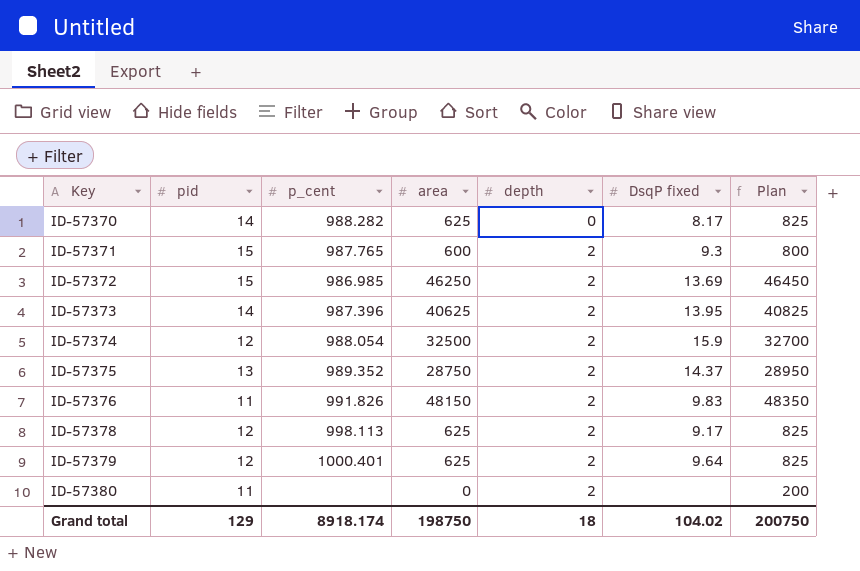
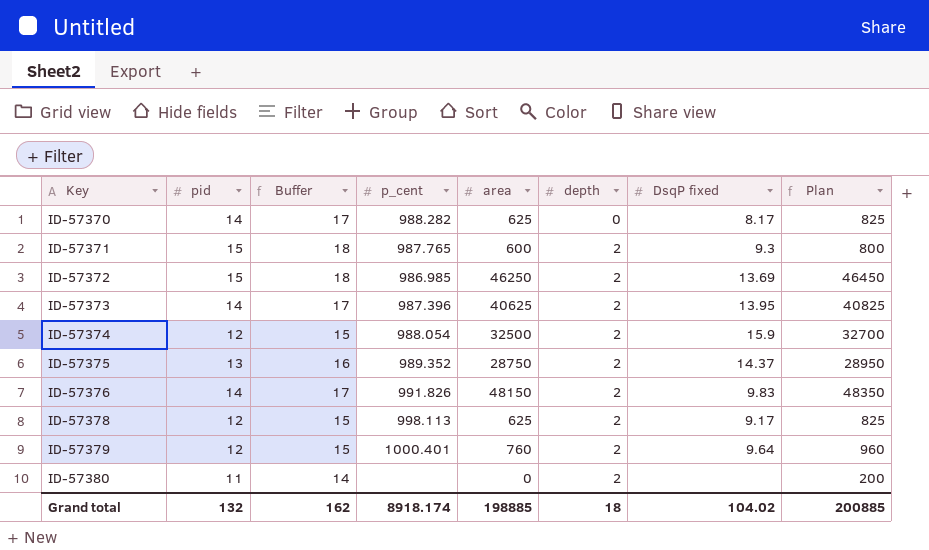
column Buffer | formula: none -> [pid] + 3
ID-57376 | pid: 11 -> 14
ID-57379 | area: 625 -> 760
ID-57379 | Plan: 825 -> 960
Grand total | pid: 129 -> 132
Grand total | area: 198750 -> 198885
Grand total | Plan: 200750 -> 200885

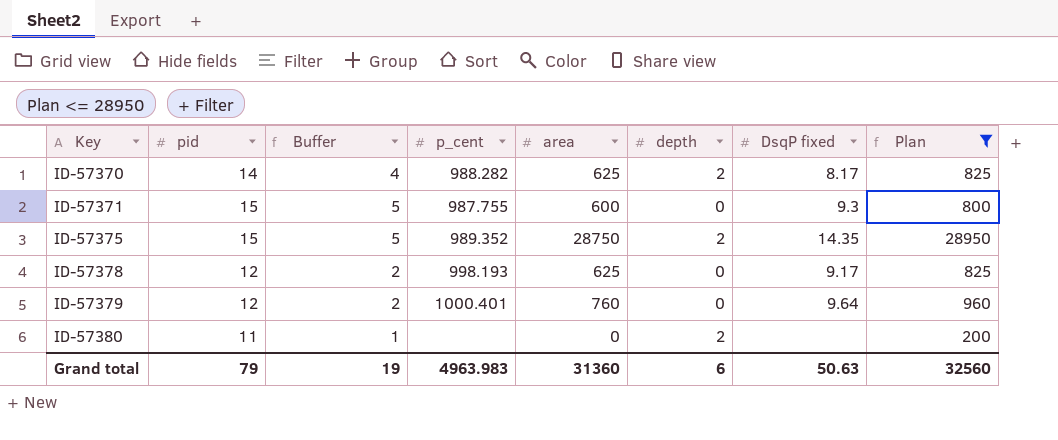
filter: none -> Plan <= 28950
column Buffer | formula: [pid] + 3 -> [pid] - 10
ID-57370 | depth: 0 -> 2
ID-57371 | p_cent: 987.765 -> 987.755
ID-57371 | depth: 2 -> 0
ID-57375 | pid: 13 -> 15
ID-57375 | DsqP fixed: 14.37 -> 14.35
ID-57378 | p_cent: 998.113 -> 998.193
ID-57378 | depth: 2 -> 0
ID-57379 | depth: 2 -> 0
Grand total | pid: 132 -> 79
Grand total | Buffer: 162 -> 19
Grand total | p_cent: 8918.174 -> 4963.983
Grand total | area: 198885 -> 31360
Grand total | depth: 18 -> 6
Grand total | DsqP fixed: 104.02 -> 50.63
Grand total | Plan: 200885 -> 32560

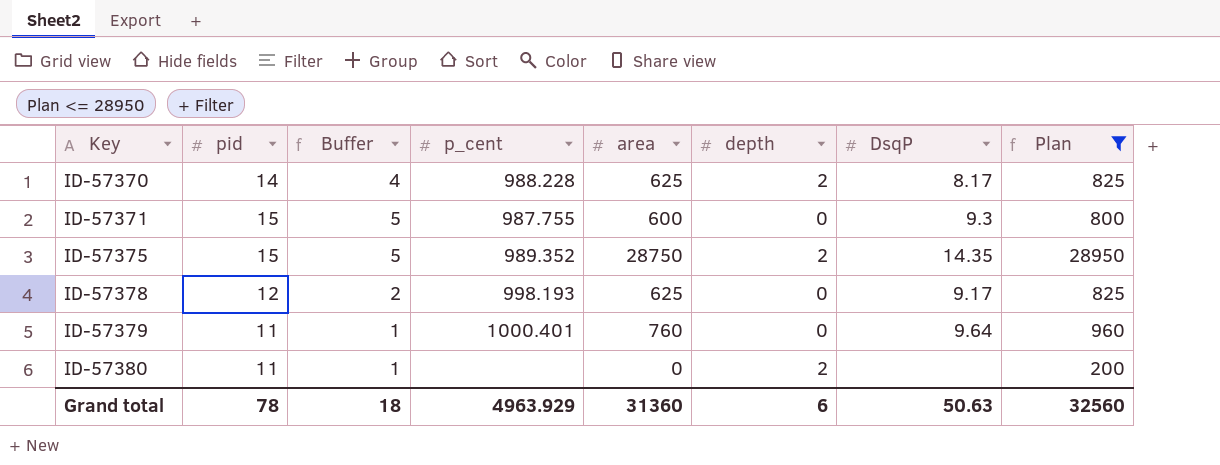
column name: DsqP fixed -> DsqP
ID-57370 | p_cent: 988.282 -> 988.228
ID-57379 | pid: 12 -> 11
ID-57379 | Buffer: 2 -> 1
Grand total | pid: 79 -> 78
Grand total | Buffer: 19 -> 18
Grand total | p_cent: 4963.983 -> 4963.929

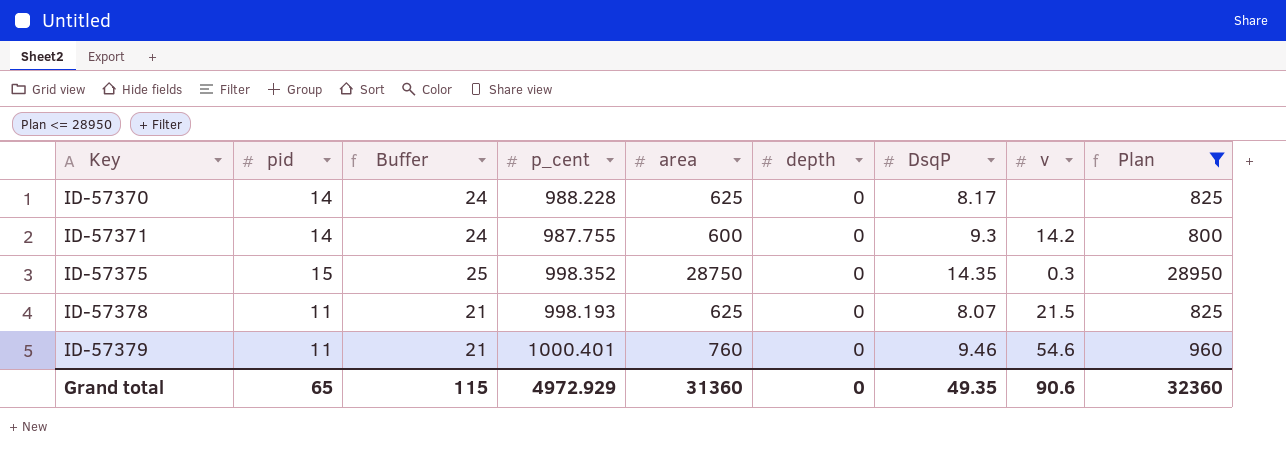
column Buffer | formula: [pid] - 10 -> [pid] + 10
column v | position: none -> 8
row ID-57380: 11 | 1 | none | 0 | 2 | none | 200 -> none
ID-57370 | depth: 2 -> 0
ID-57371 | pid: 15 -> 14
ID-57375 | p_cent: 989.352 -> 998.352
ID-57375 | depth: 2 -> 0
ID-57378 | pid: 12 -> 11
ID-57378 | DsqP: 9.17 -> 8.07
ID-57379 | DsqP: 9.64 -> 9.46
Grand total | pid: 78 -> 65
Grand total | Buffer: 18 -> 115
Grand total | p_cent: 4963.929 -> 4972.929
Grand total | depth: 6 -> 0
Grand total | DsqP: 50.63 -> 49.35
Grand total | Plan: 32560 -> 32360

